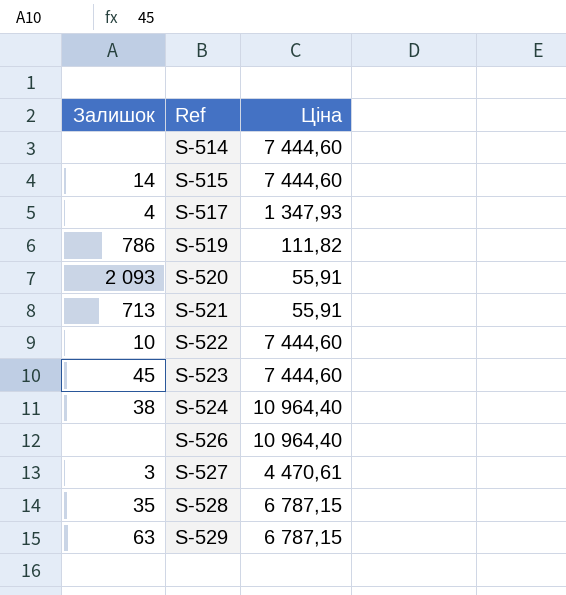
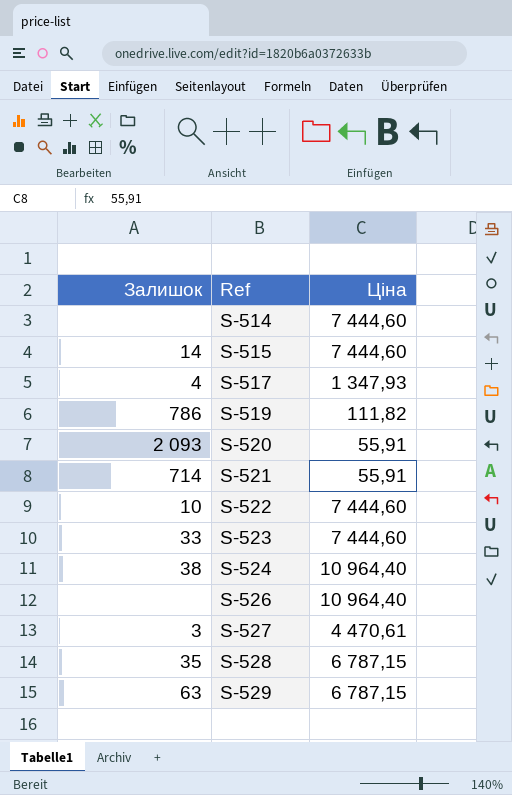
S-521 | Залишок: 713 -> 714
S-523 | Залишок: 45 -> 33

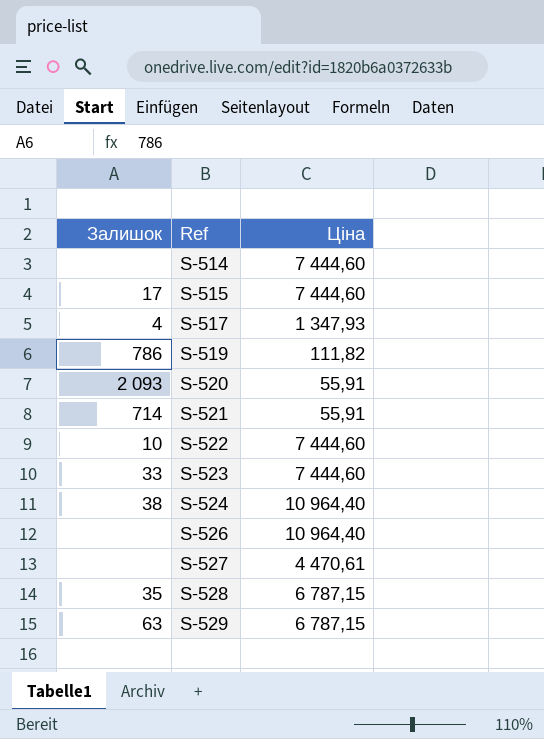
S-515 | Залишок: 14 -> 17
S-527 | Залишок: 3 -> none

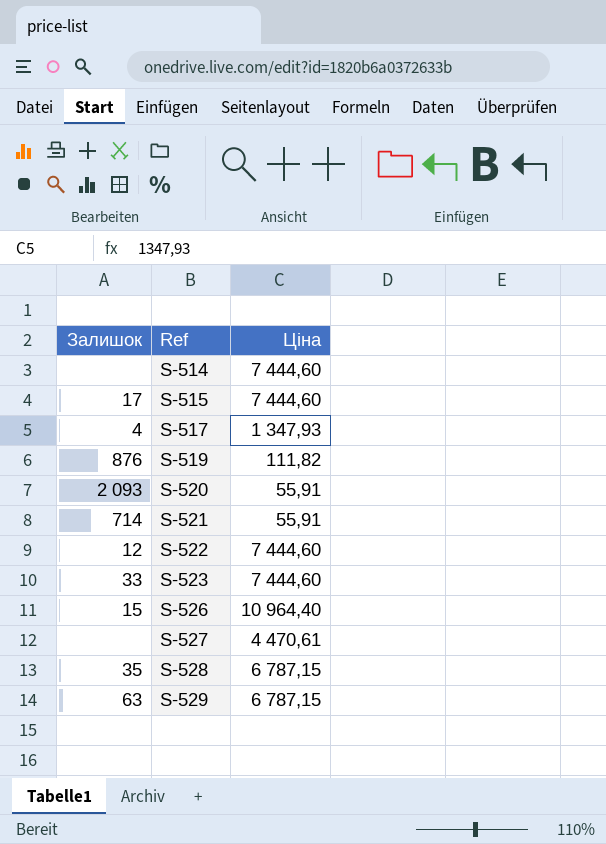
row S-524: 38 | 10 964,40 -> none
S-519 | Залишок: 786 -> 876
S-522 | Залишок: 10 -> 12
S-526 | Залишок: none -> 15

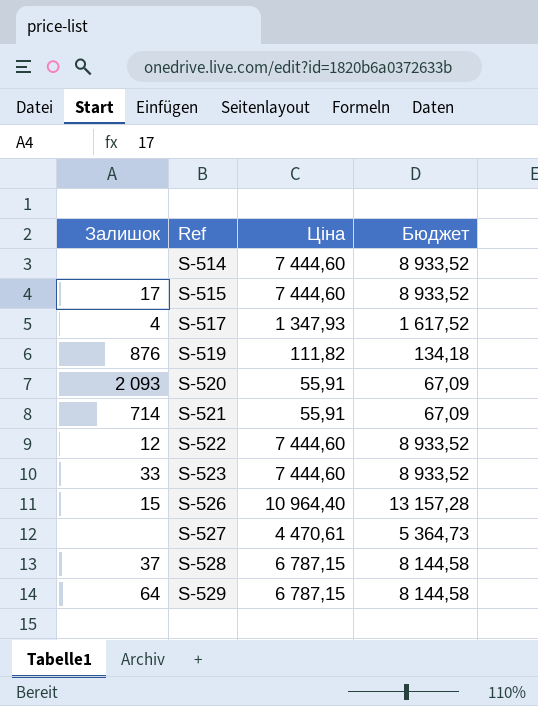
column Бюджет | formula: none -> [Ціна] * 1,2
S-528 | Залишок: 35 -> 37
S-529 | Залишок: 63 -> 64

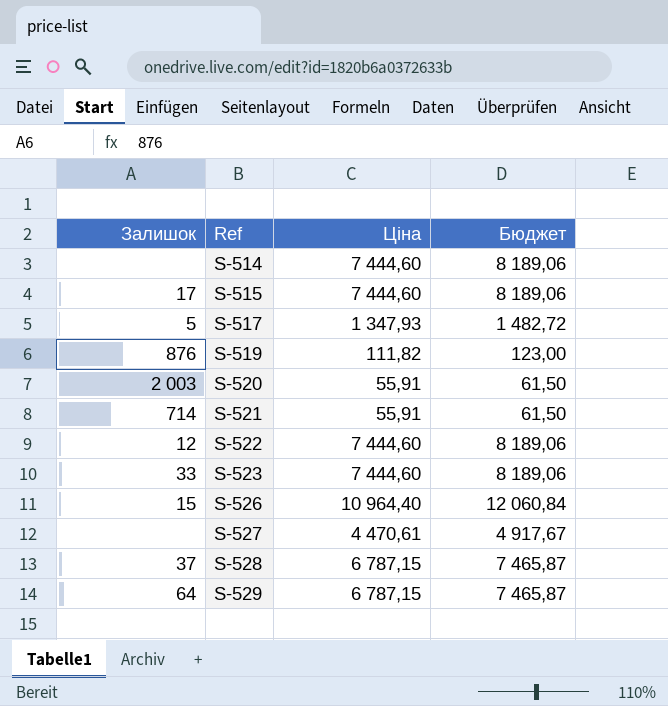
column Бюджет | formula: [Ціна] * 1,2 -> [Ціна] * 1,1
S-517 | Залишок: 4 -> 5
S-520 | Залишок: 2 093 -> 2 003

